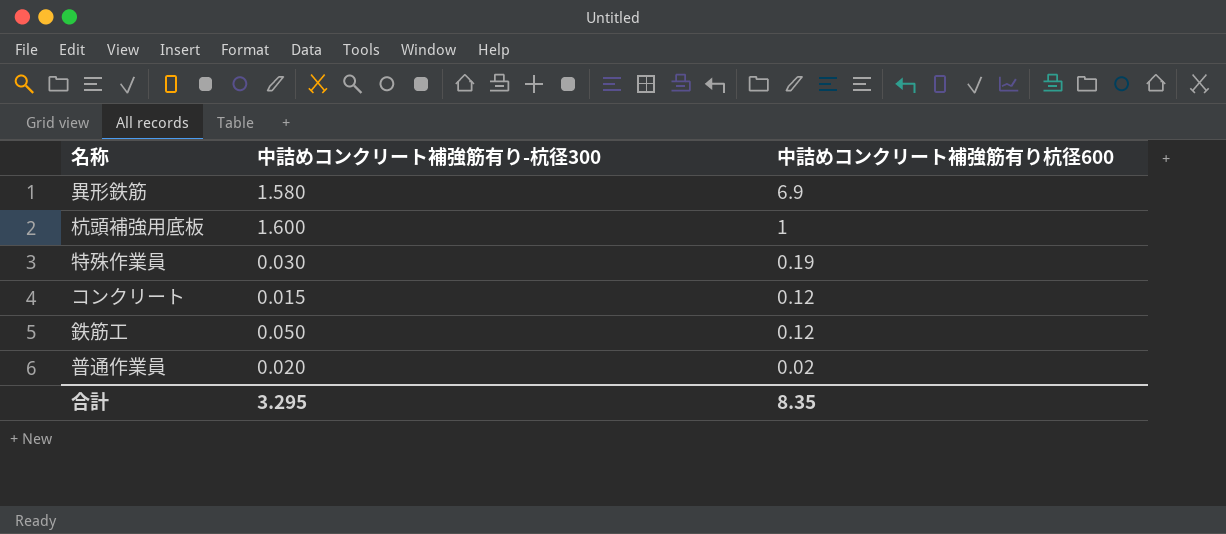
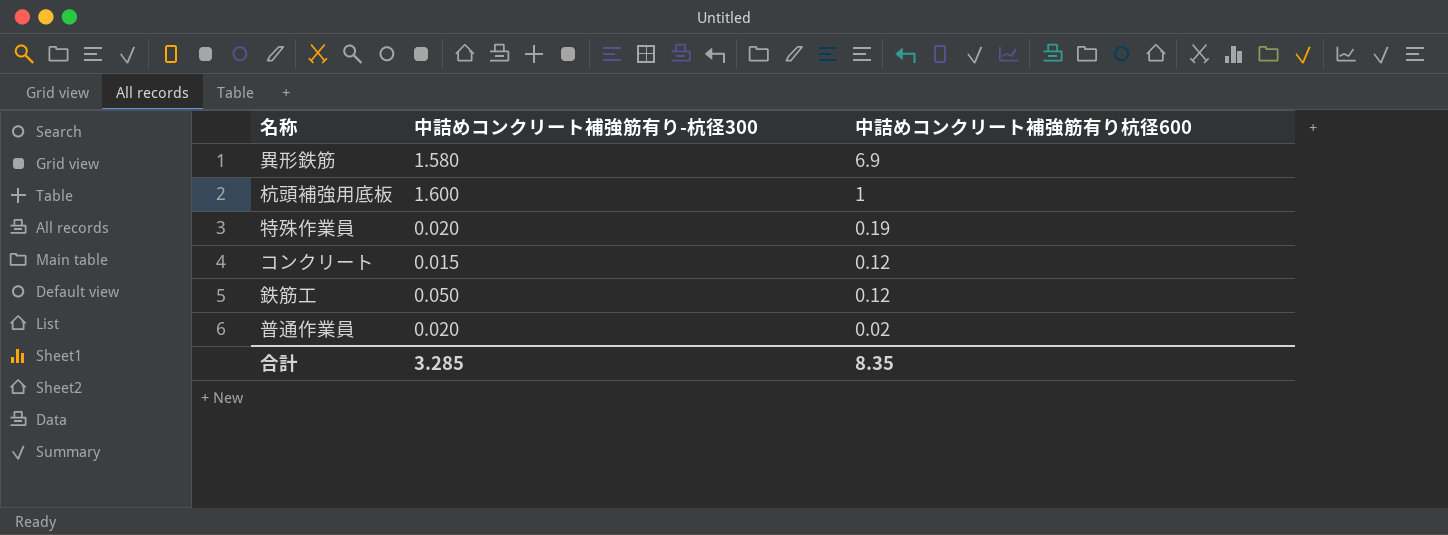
特殊作業員 | 中詰めコンクリート補強筋有り-杭径300: 0.030 -> 0.020
合計 | 中詰めコンクリート補強筋有り-杭径300: 3.295 -> 3.285

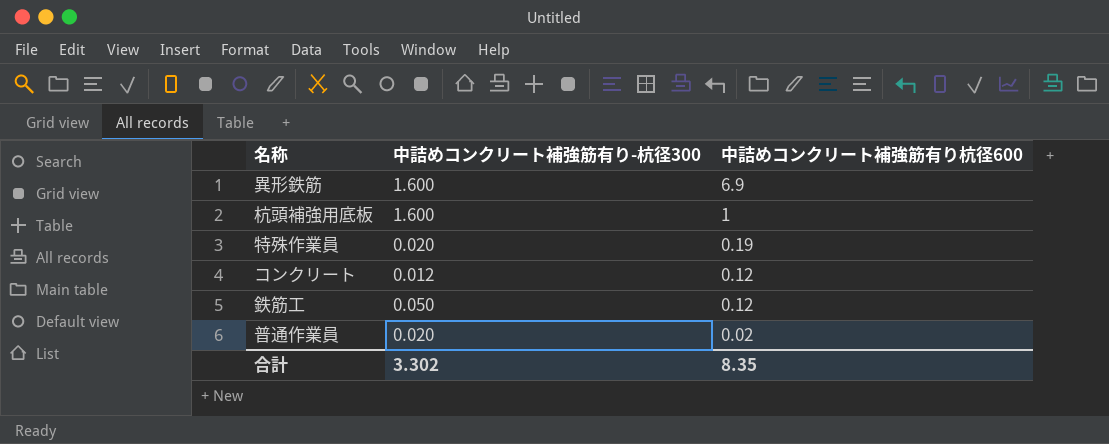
異形鉄筋 | 中詰めコンクリート補強筋有り-杭径300: 1.580 -> 1.600
コンクリート | 中詰めコンクリート補強筋有り-杭径300: 0.015 -> 0.012
合計 | 中詰めコンクリート補強筋有り-杭径300: 3.285 -> 3.302

